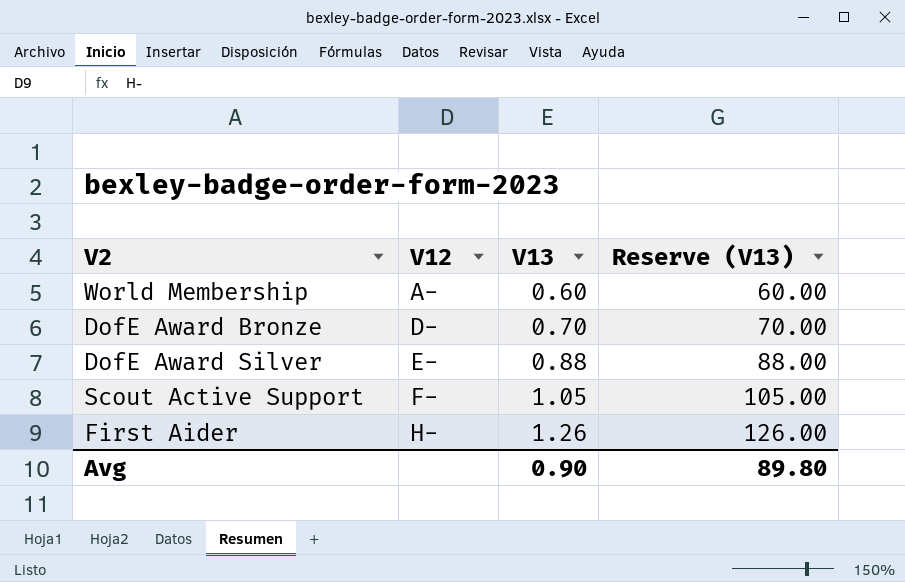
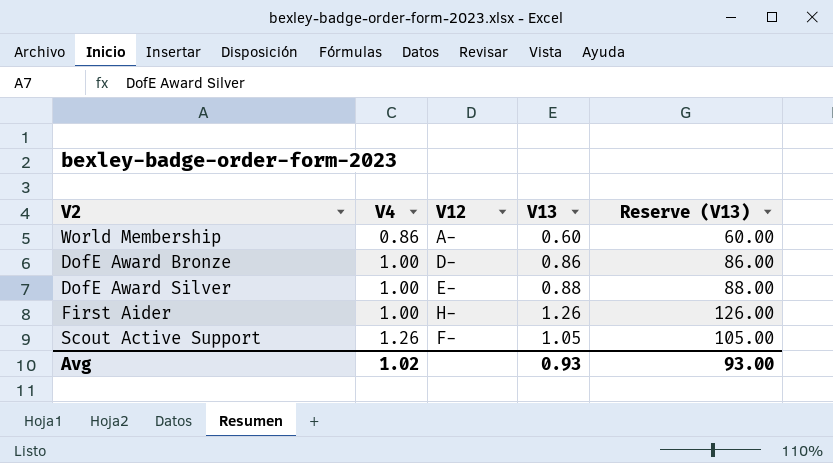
row order: V12 ascending -> V4 ascending
column V4 | position: none -> 2
DofE Award Bronze | V13: 0.70 -> 0.86
DofE Award Bronze | Reserve (V13): 70.00 -> 86.00
Avg | V13: 0.90 -> 0.93
Avg | Reserve (V13): 89.80 -> 93.00

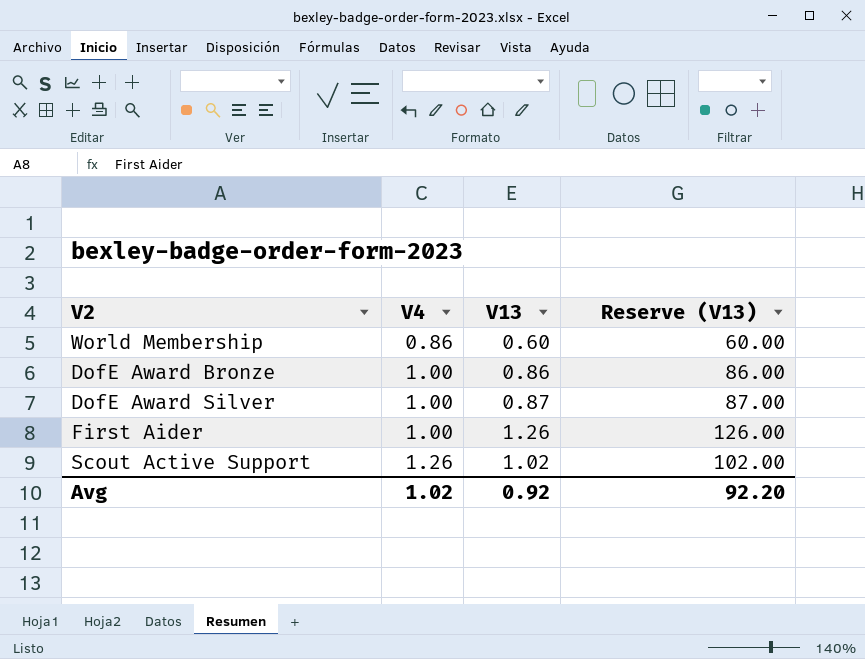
column V12 | position: 3 -> none
DofE Award Silver | V13: 0.88 -> 0.87
DofE Award Silver | Reserve (V13): 88.00 -> 87.00
Scout Active Support | V13: 1.05 -> 1.02
Scout Active Support | Reserve (V13): 105.00 -> 102.00
Avg | V13: 0.93 -> 0.92
Avg | Reserve (V13): 93.00 -> 92.20

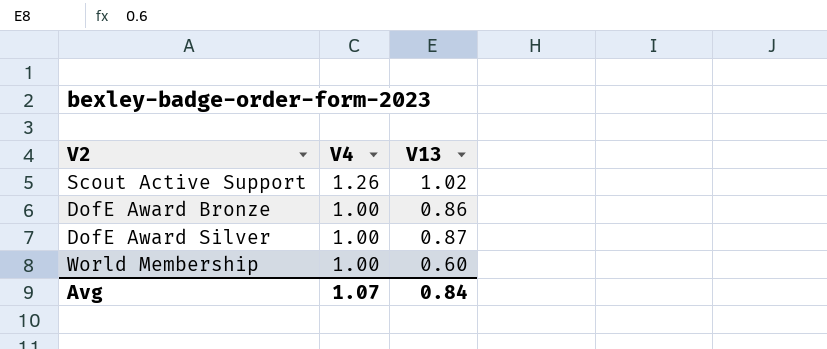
row order: V4 ascending -> V4 descending
column Reserve (V13) | formula: [V13] * 100 -> none
row First Aider: 1.00 | 1.26 | 126.00 -> none
World Membership | V4: 0.86 -> 1.00
Avg | V4: 1.02 -> 1.07
Avg | V13: 0.92 -> 0.84

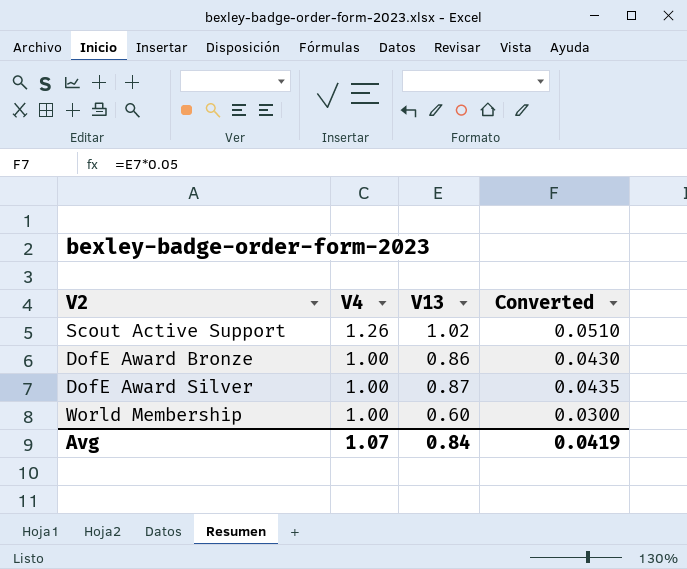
column Converted | formula: none -> [V13] * 0.05

